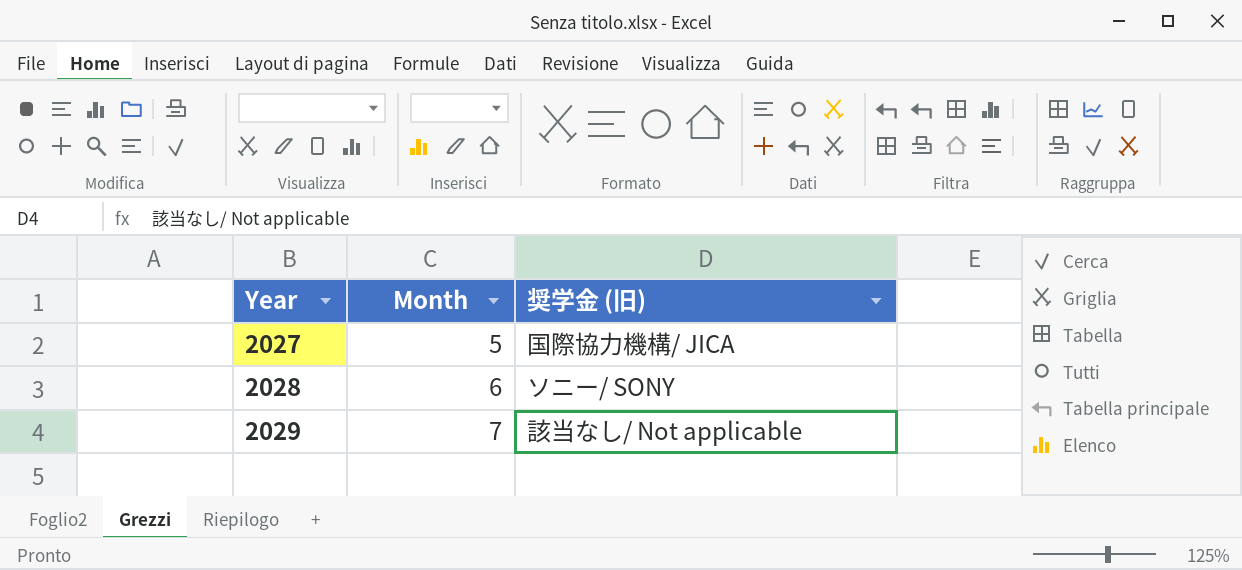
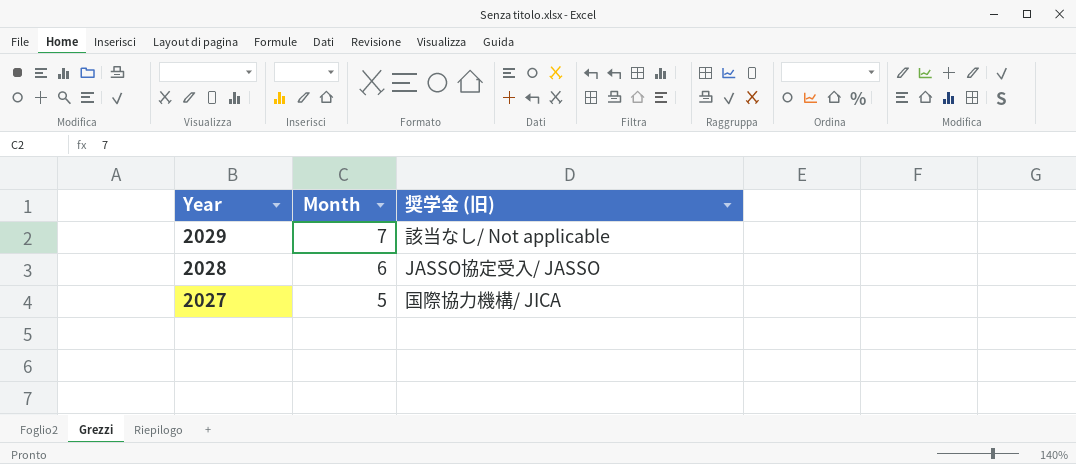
row order: Year ascending -> Year descending
2028 | 奨学金 (旧): ソニー/ SONY -> JASSO協定受入/ JASSO

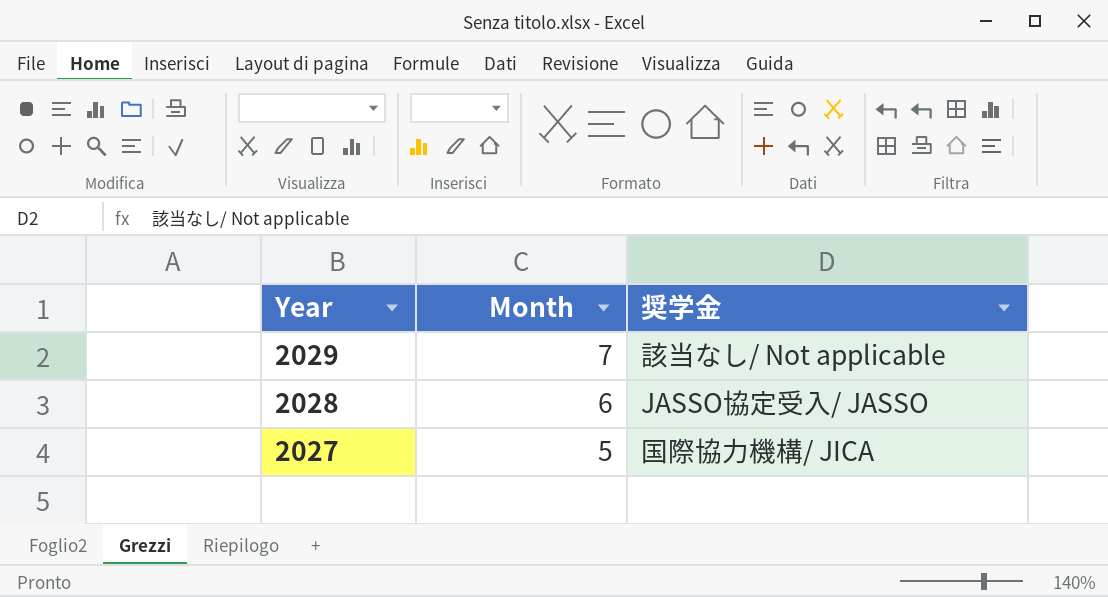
column name: 奨学金 (旧) -> 奨学金

